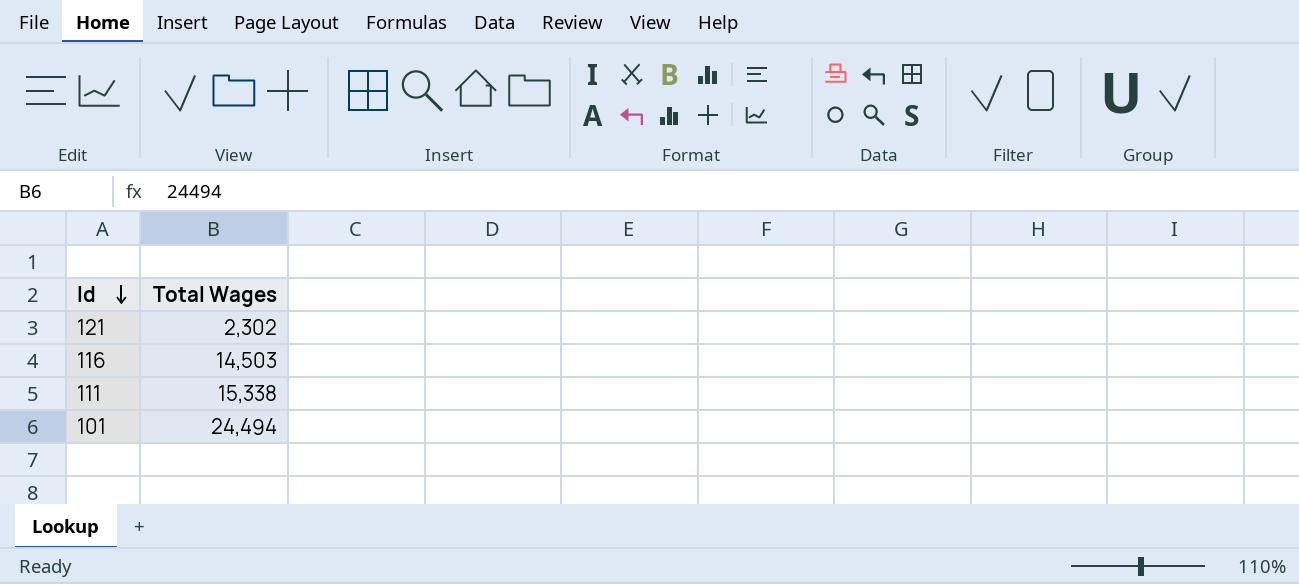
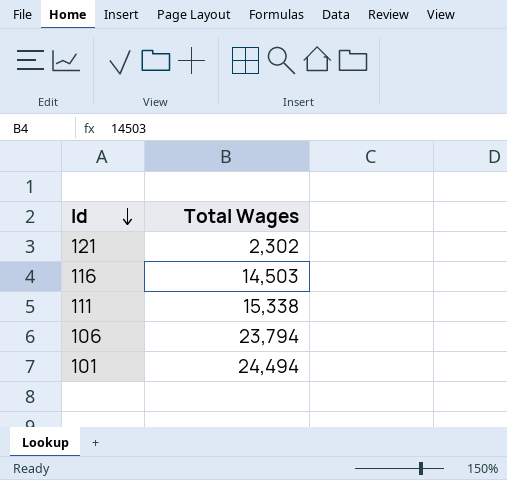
row 106: none -> 23,794

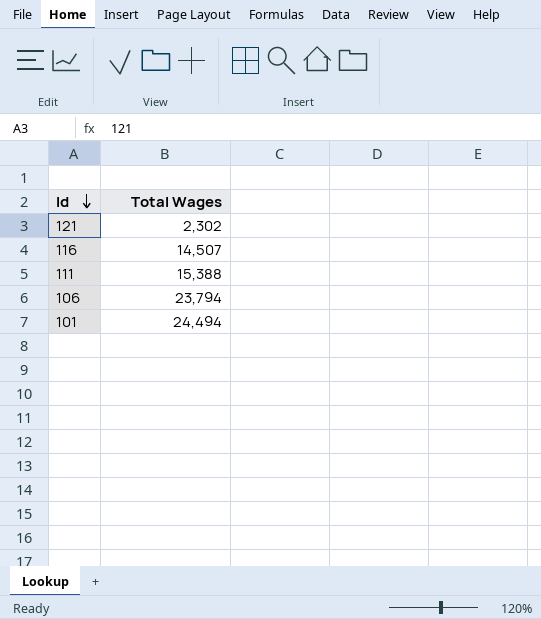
116 | Total Wages: 14,503 -> 14,507
111 | Total Wages: 15,338 -> 15,388

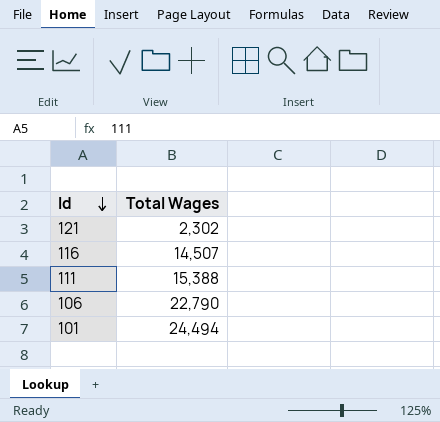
106 | Total Wages: 23,794 -> 22,790

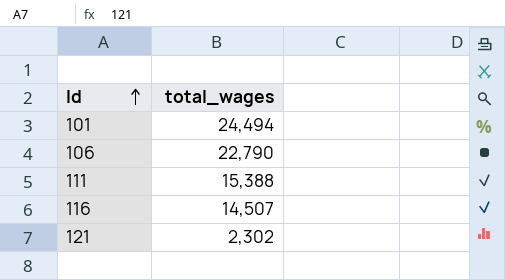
row order: Id descending -> Id ascending
column name: Total Wages -> total_wages

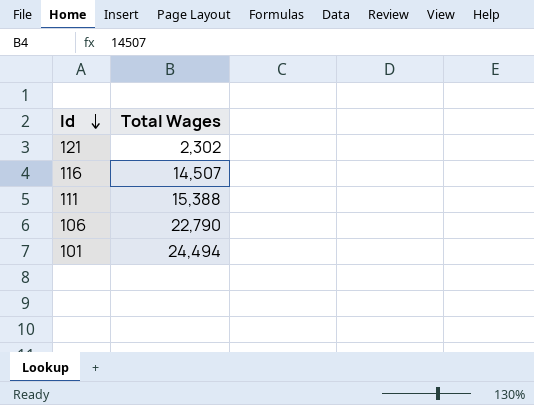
row order: Id ascending -> Id descending
column name: total_wages -> Total Wages

